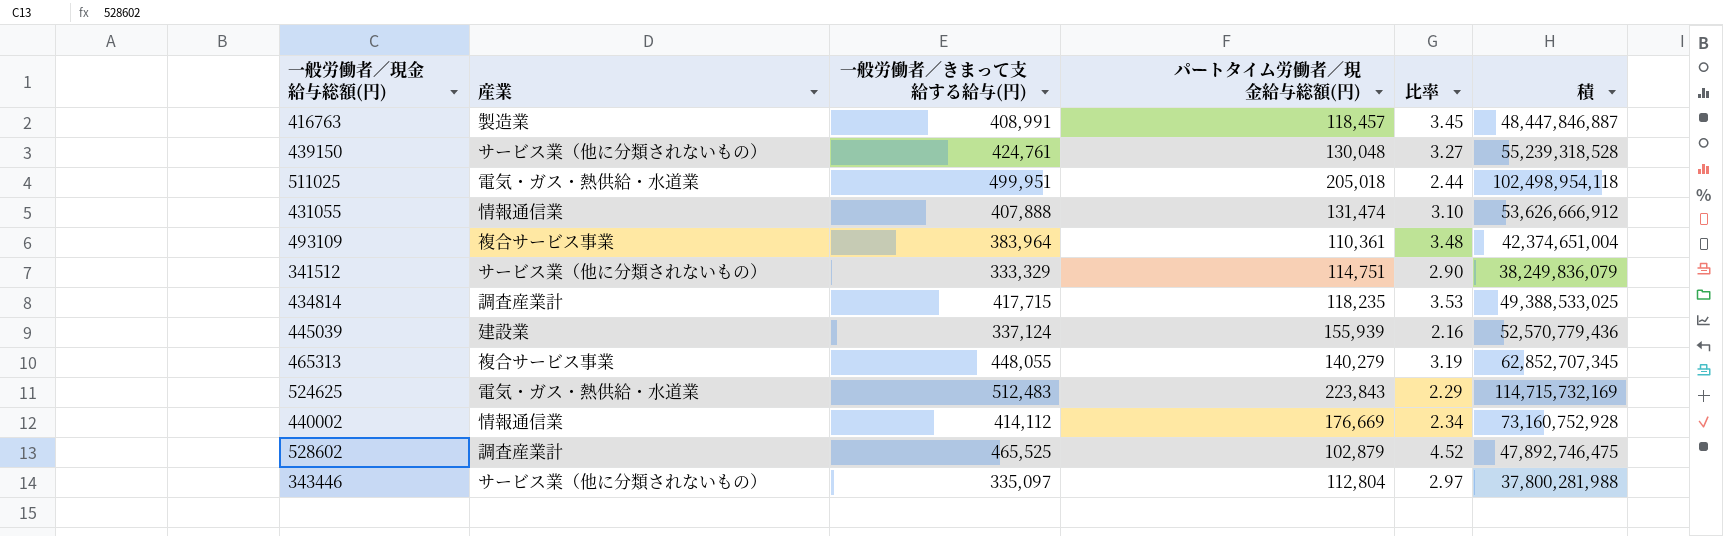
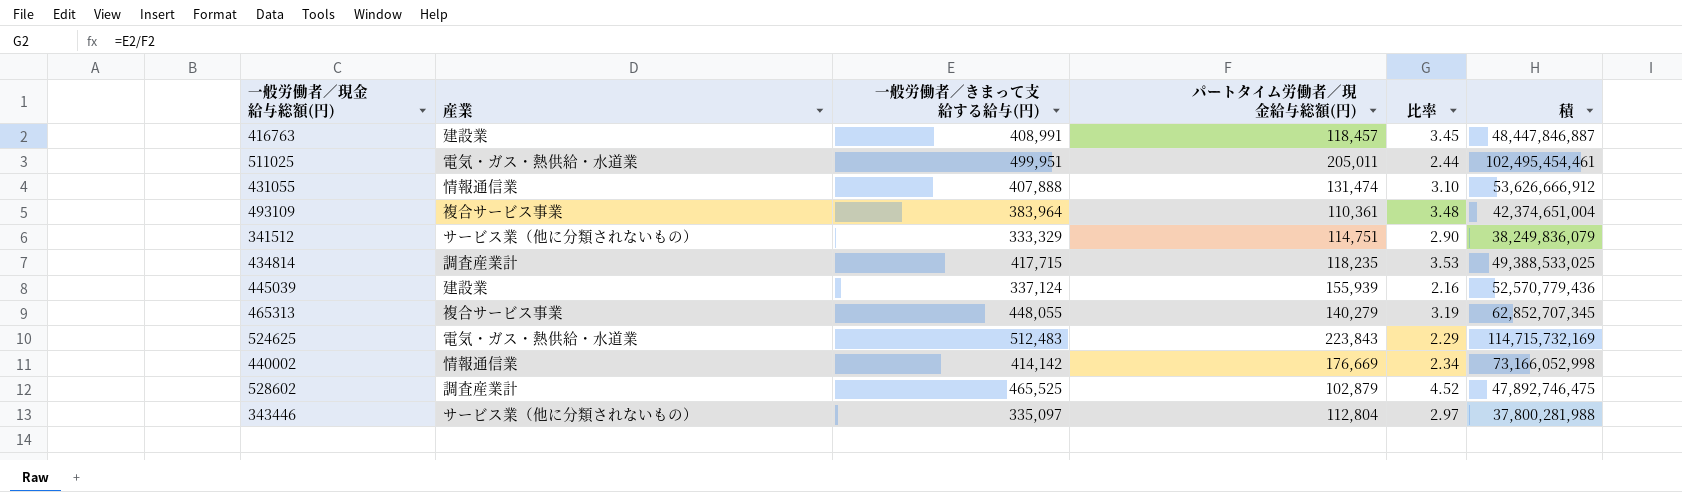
row 439150: サービス業（他に分類されないもの） | 424,761 | 130,048 | 3.27 | 55,239,318,528 -> none
416763 | 産業: 製造業 -> 建設業
511025 | パートタイム労働者／現金給与総額(円): 205,018 -> 205,011
511025 | 積: 102,498,954,118 -> 102,495,454,461
440002 | 一般労働者／きまって支給する給与(円): 414,112 -> 414,142
440002 | 積: 73,160,752,928 -> 73,166,052,998

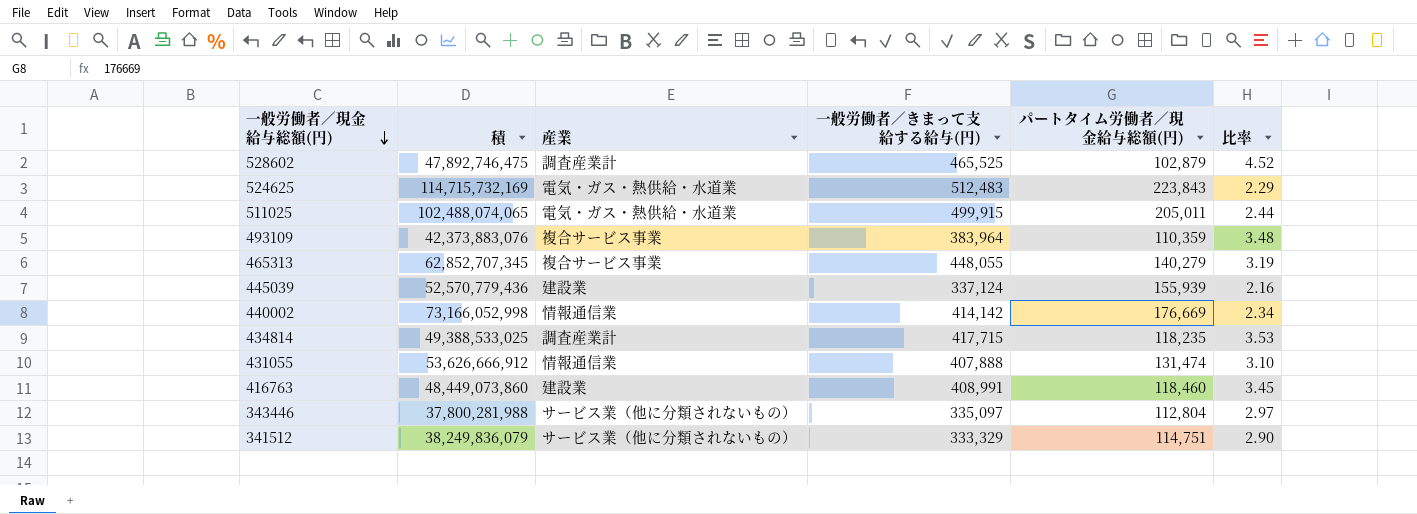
row order: none -> 一般労働者／現金給与総額(円) descending
column 積 | position: 6 -> 2
511025 | 積: 102,495,454,461 -> 102,488,074,065
511025 | 一般労働者／きまって支給する給与(円): 499,951 -> 499,915
493109 | 積: 42,374,651,004 -> 42,373,883,076
493109 | パートタイム労働者／現金給与総額(円): 110,361 -> 110,359
416763 | 積: 48,447,846,887 -> 48,449,073,860
416763 | パートタイム労働者／現金給与総額(円): 118,457 -> 118,460

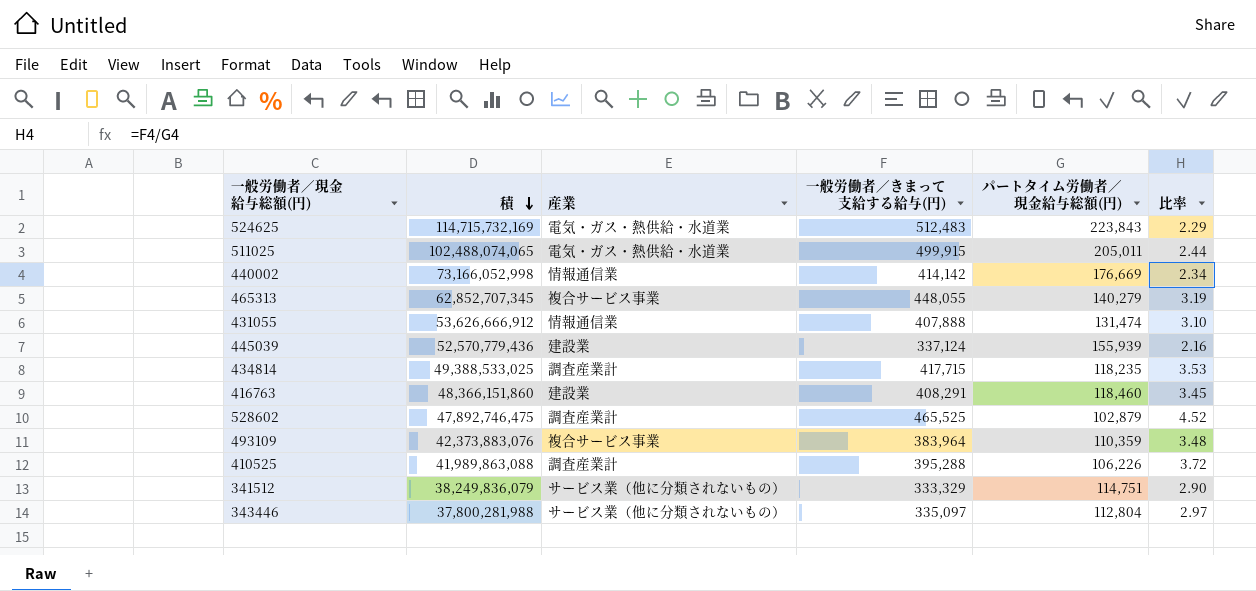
row order: 一般労働者／現金給与総額(円) descending -> 積 descending
416763 | 積: 48,449,073,860 -> 48,366,151,860
416763 | 一般労働者／きまって支給する給与(円): 408,991 -> 408,291
row 410525: none -> 41,989,863,088 | 調査産業計 | 395,288 | 106,226 | 3.72

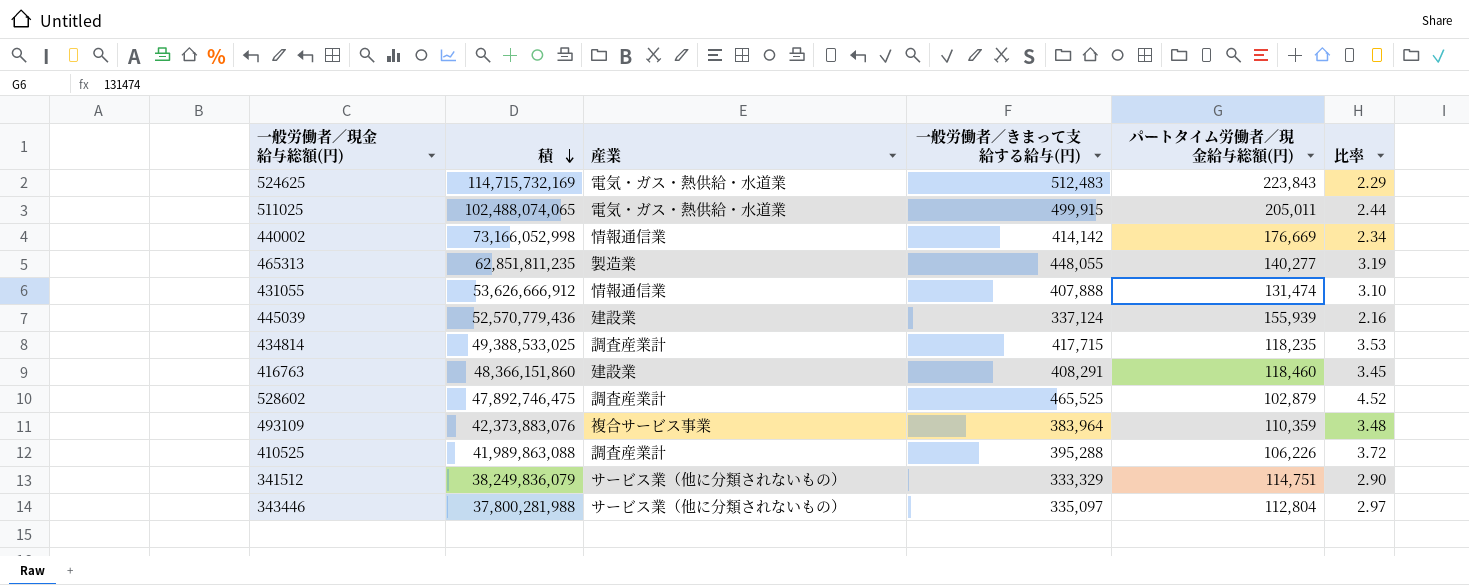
465313 | 積: 62,852,707,345 -> 62,851,811,235
465313 | 産業: 複合サービス事業 -> 製造業
465313 | パートタイム労働者／現金給与総額(円): 140,279 -> 140,277

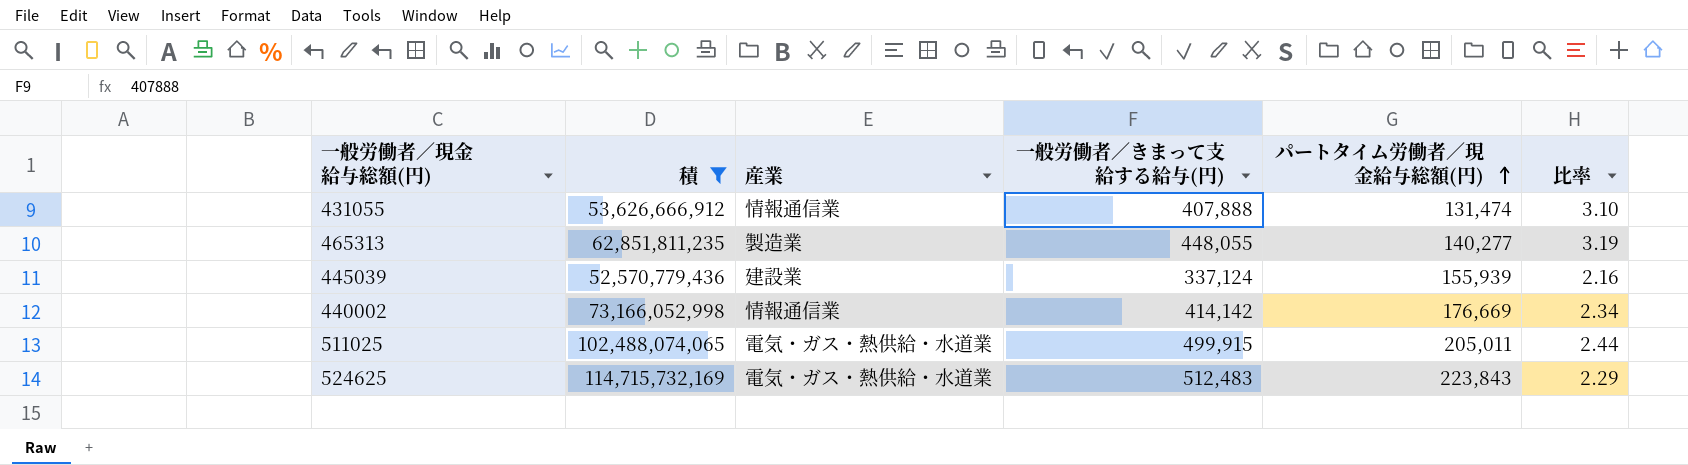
filter: none -> 積 >= 52,570,779,436
row order: 積 descending -> パートタイム労働者／現金給与総額(円) ascending

